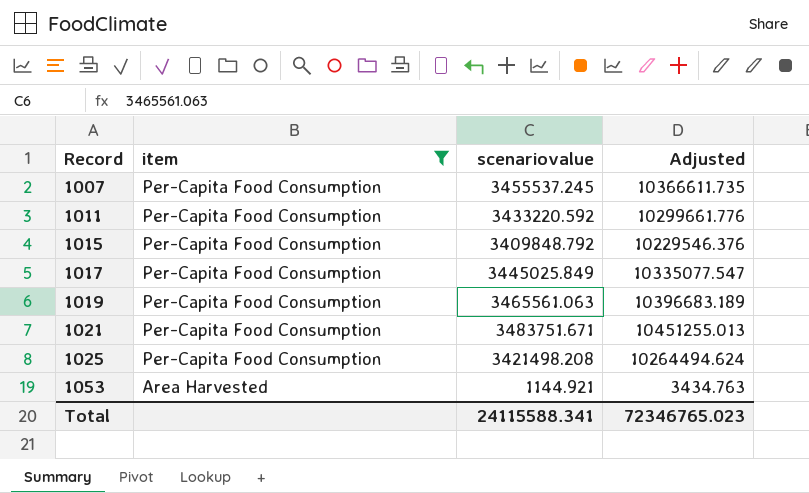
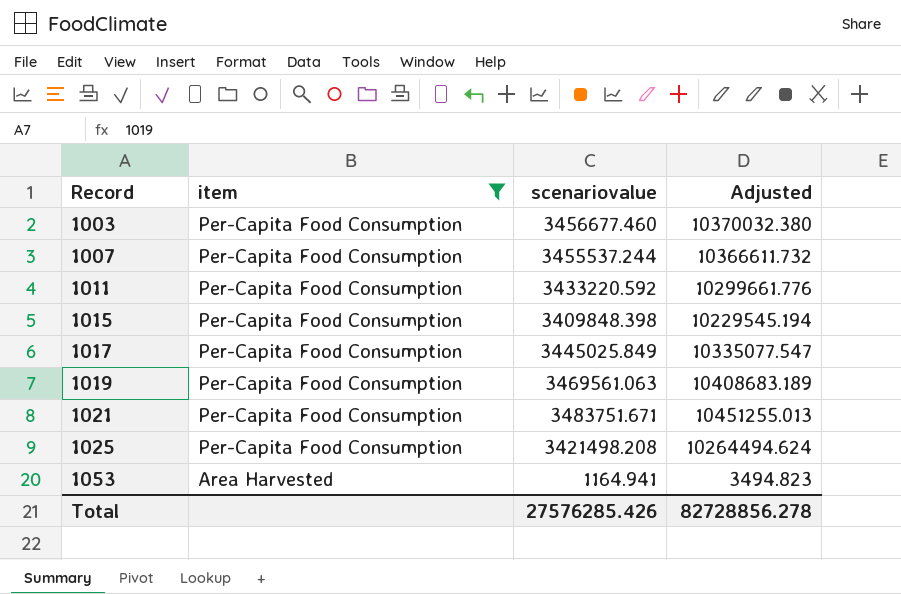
row 1003: none -> Per-Capita Food Consumption | 3456677.460 | 10370032.380
1007 | scenariovalue: 3455537.245 -> 3455537.244
1007 | Adjusted: 10366611.735 -> 10366611.732
1015 | scenariovalue: 3409848.792 -> 3409848.398
1015 | Adjusted: 10229546.376 -> 10229545.194
1019 | scenariovalue: 3465561.063 -> 3469561.063
1019 | Adjusted: 10396683.189 -> 10408683.189
1053 | scenariovalue: 1144.921 -> 1164.941
1053 | Adjusted: 3434.763 -> 3494.823
Total | scenariovalue: 24115588.341 -> 27576285.426
Total | Adjusted: 72346765.023 -> 82728856.278

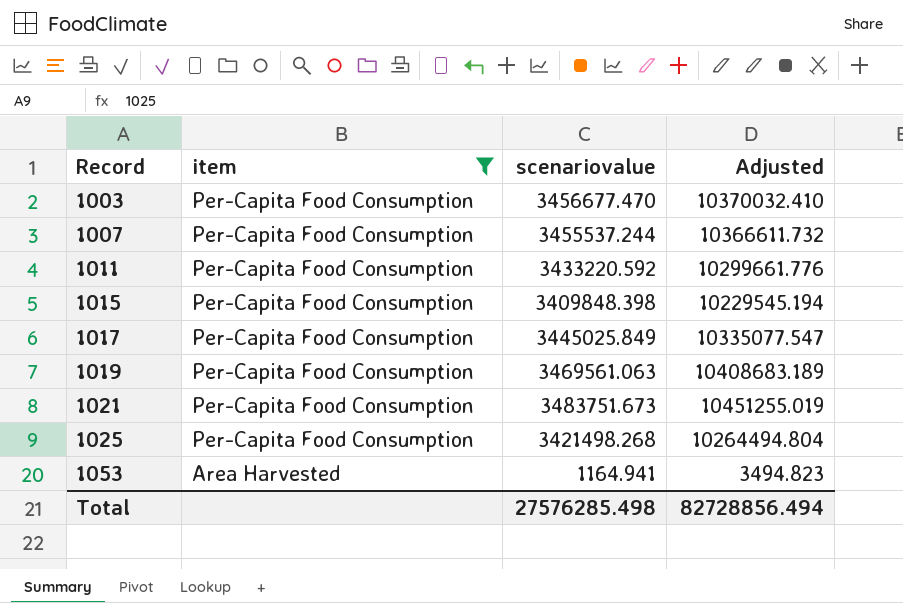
1003 | scenariovalue: 3456677.460 -> 3456677.470
1003 | Adjusted: 10370032.380 -> 10370032.410
1021 | scenariovalue: 3483751.671 -> 3483751.673
1021 | Adjusted: 10451255.013 -> 10451255.019
1025 | scenariovalue: 3421498.208 -> 3421498.268
1025 | Adjusted: 10264494.624 -> 10264494.804
Total | scenariovalue: 27576285.426 -> 27576285.498
Total | Adjusted: 82728856.278 -> 82728856.494

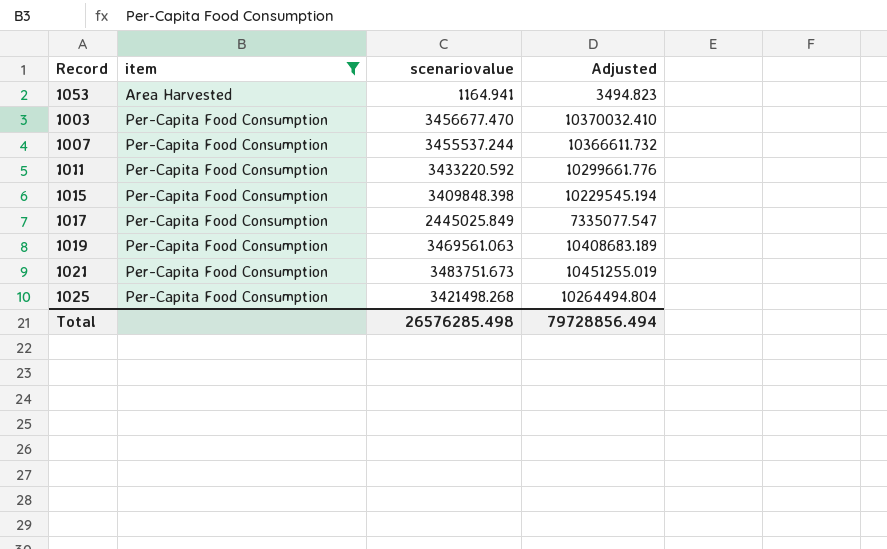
row order: Record ascending -> item ascending
1017 | scenariovalue: 3445025.849 -> 2445025.849
1017 | Adjusted: 10335077.547 -> 7335077.547
Total | scenariovalue: 27576285.498 -> 26576285.498
Total | Adjusted: 82728856.494 -> 79728856.494

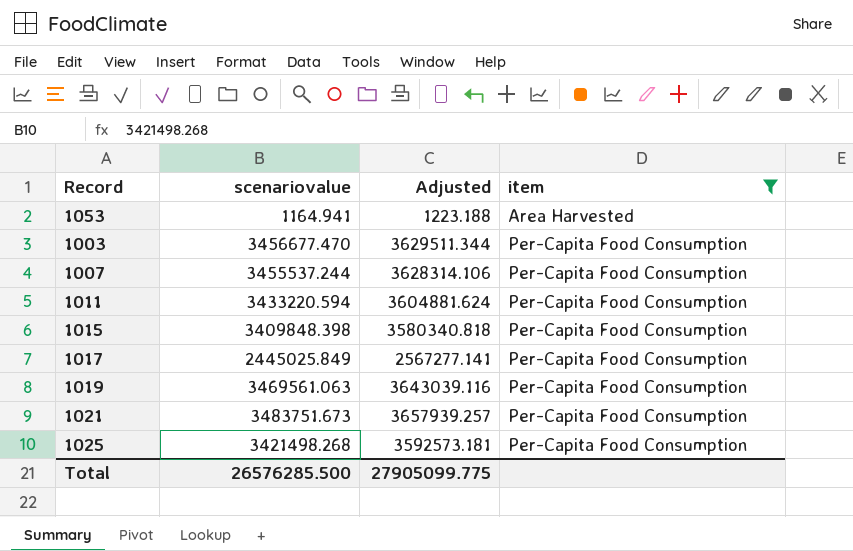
column Adjusted | formula: [scenariovalue] * 3 -> [scenariovalue] * 1.05
column item | position: 2 -> 4
1011 | scenariovalue: 3433220.592 -> 3433220.594
Total | scenariovalue: 26576285.498 -> 26576285.500
Total | Adjusted: 79728856.494 -> 27905099.775

